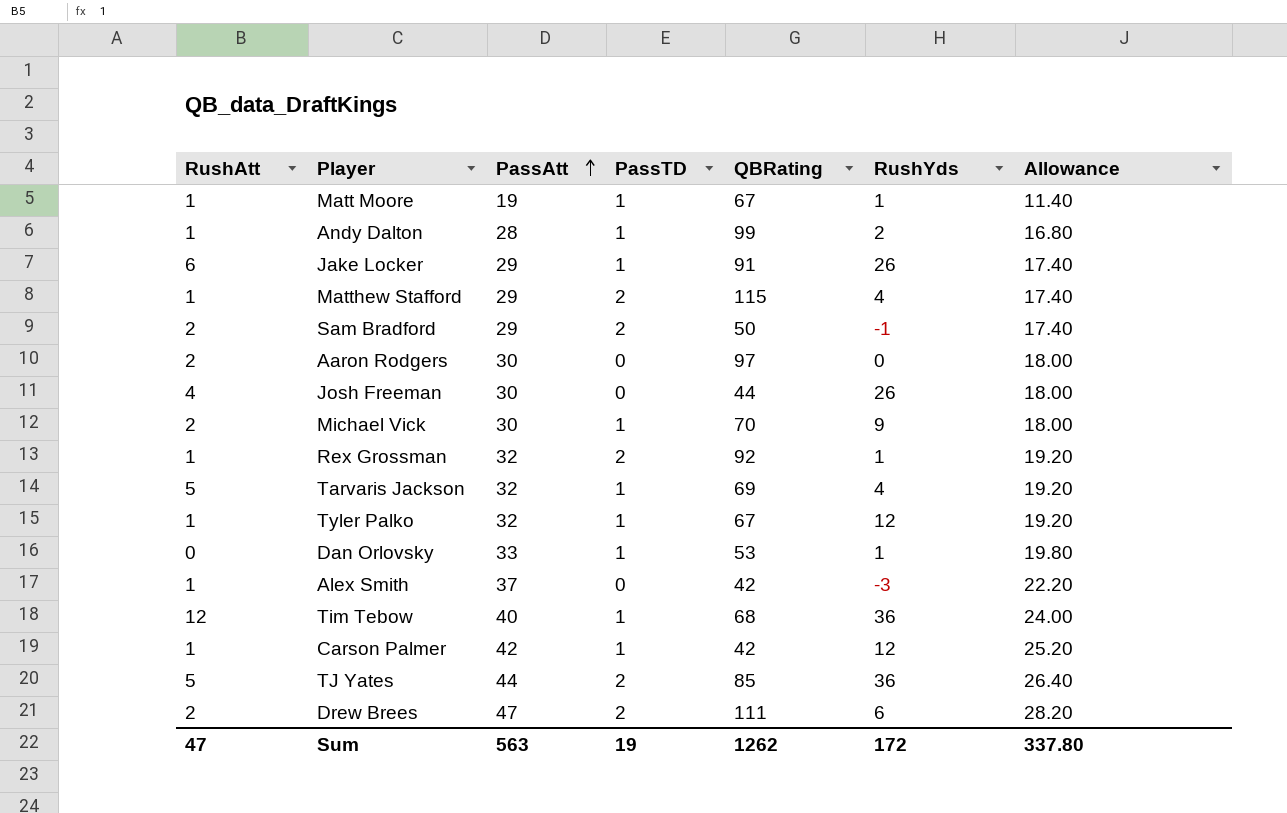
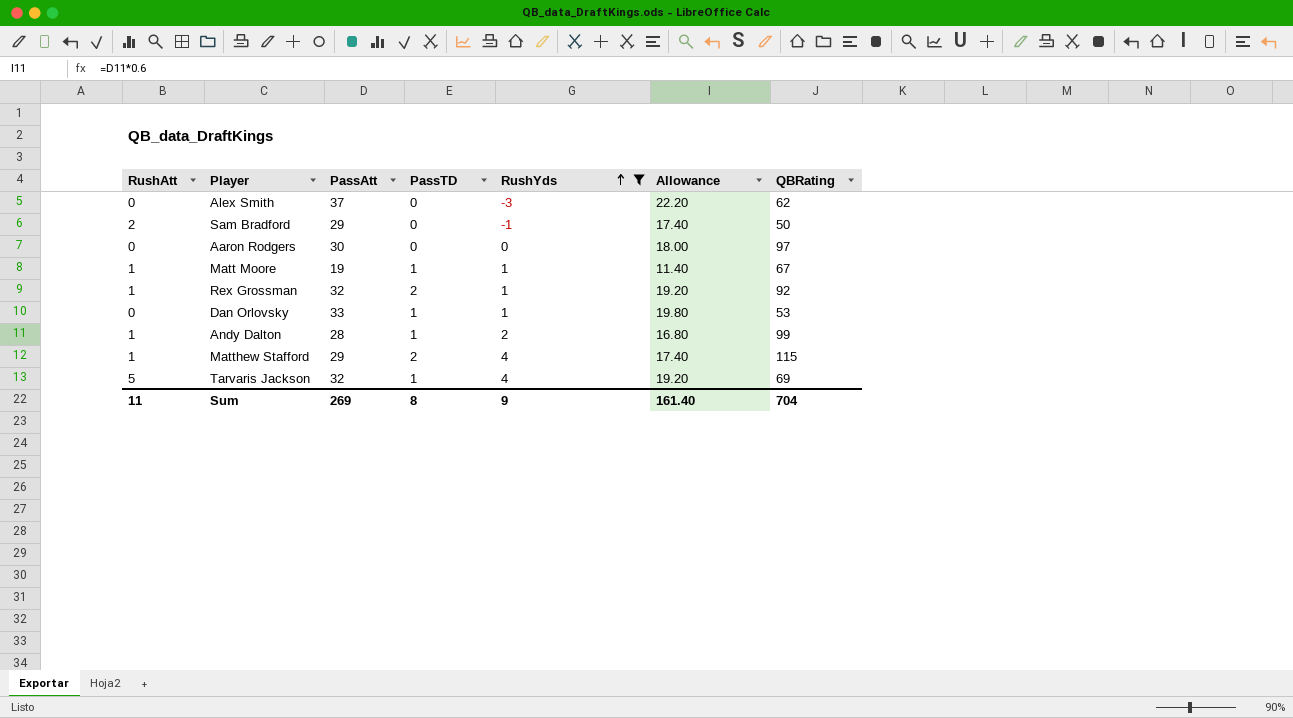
filter: none -> RushYds <= 4
row order: PassAtt ascending -> RushYds ascending
column QBRating | position: 5 -> 7
Alex Smith | RushAtt: 1 -> 0
Alex Smith | QBRating: 42 -> 62
Sam Bradford | PassTD: 2 -> 0
Aaron Rodgers | RushAtt: 2 -> 0
Sum | RushAtt: 47 -> 11
Sum | PassAtt: 563 -> 269
Sum | PassTD: 19 -> 8
Sum | RushYds: 172 -> 9
Sum | Allowance: 337.80 -> 161.40
Sum | QBRating: 1262 -> 704

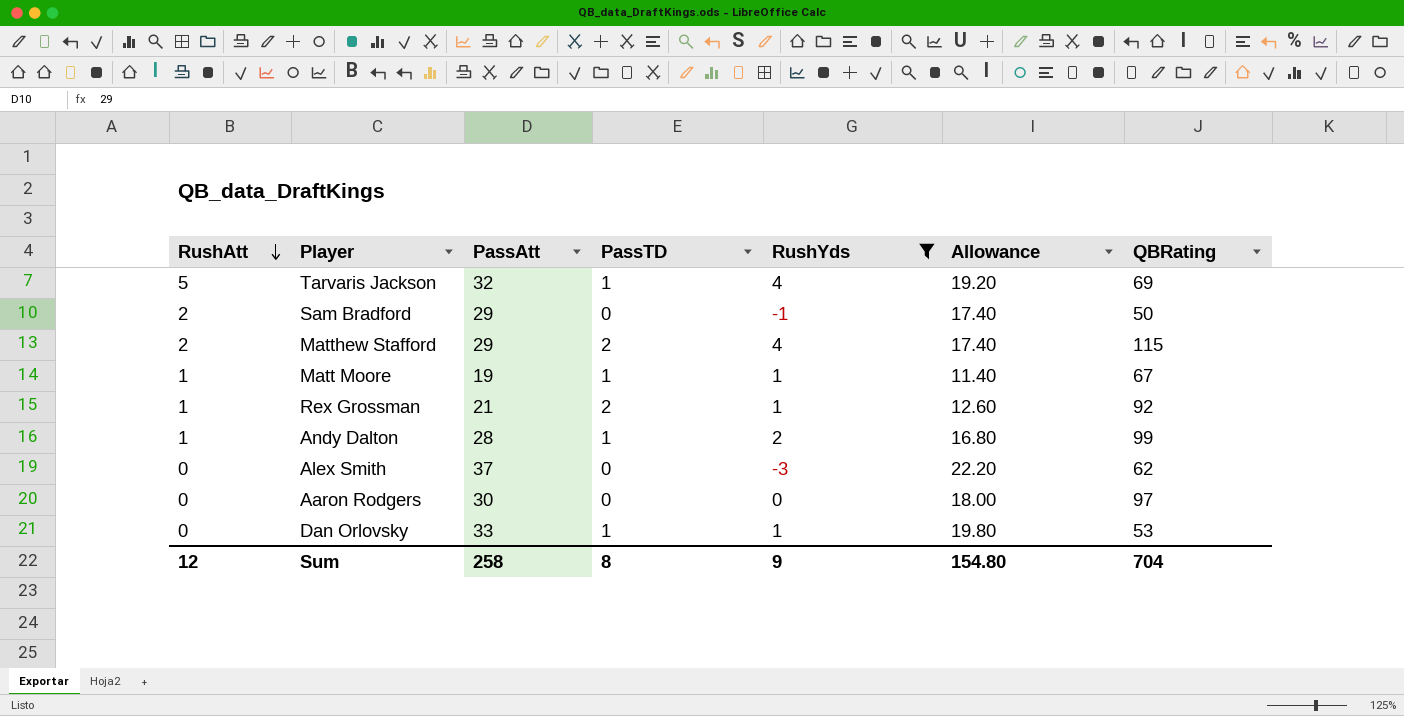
row order: RushYds ascending -> RushAtt descending
Matthew Stafford | RushAtt: 1 -> 2
Rex Grossman | PassAtt: 32 -> 21
Rex Grossman | Allowance: 19.20 -> 12.60
Sum | RushAtt: 11 -> 12
Sum | PassAtt: 269 -> 258
Sum | Allowance: 161.40 -> 154.80

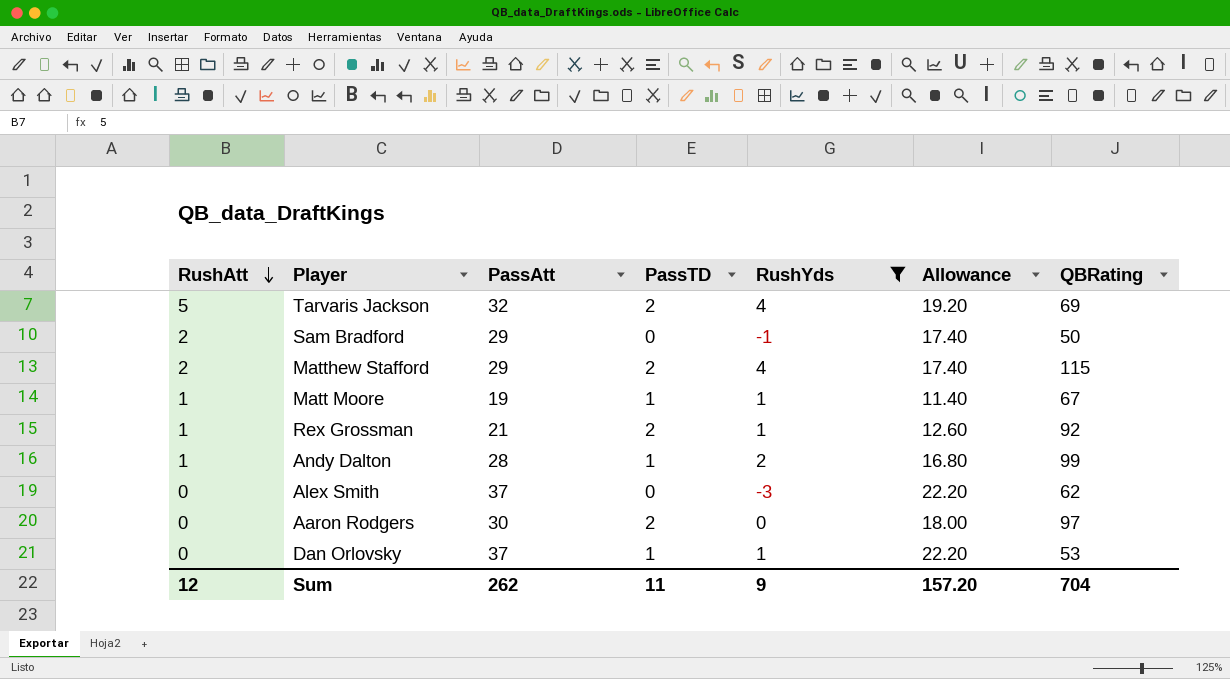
Tarvaris Jackson | PassTD: 1 -> 2
Aaron Rodgers | PassTD: 0 -> 2
Dan Orlovsky | PassAtt: 33 -> 37
Dan Orlovsky | Allowance: 19.80 -> 22.20
Sum | PassAtt: 258 -> 262
Sum | PassTD: 8 -> 11
Sum | Allowance: 154.80 -> 157.20

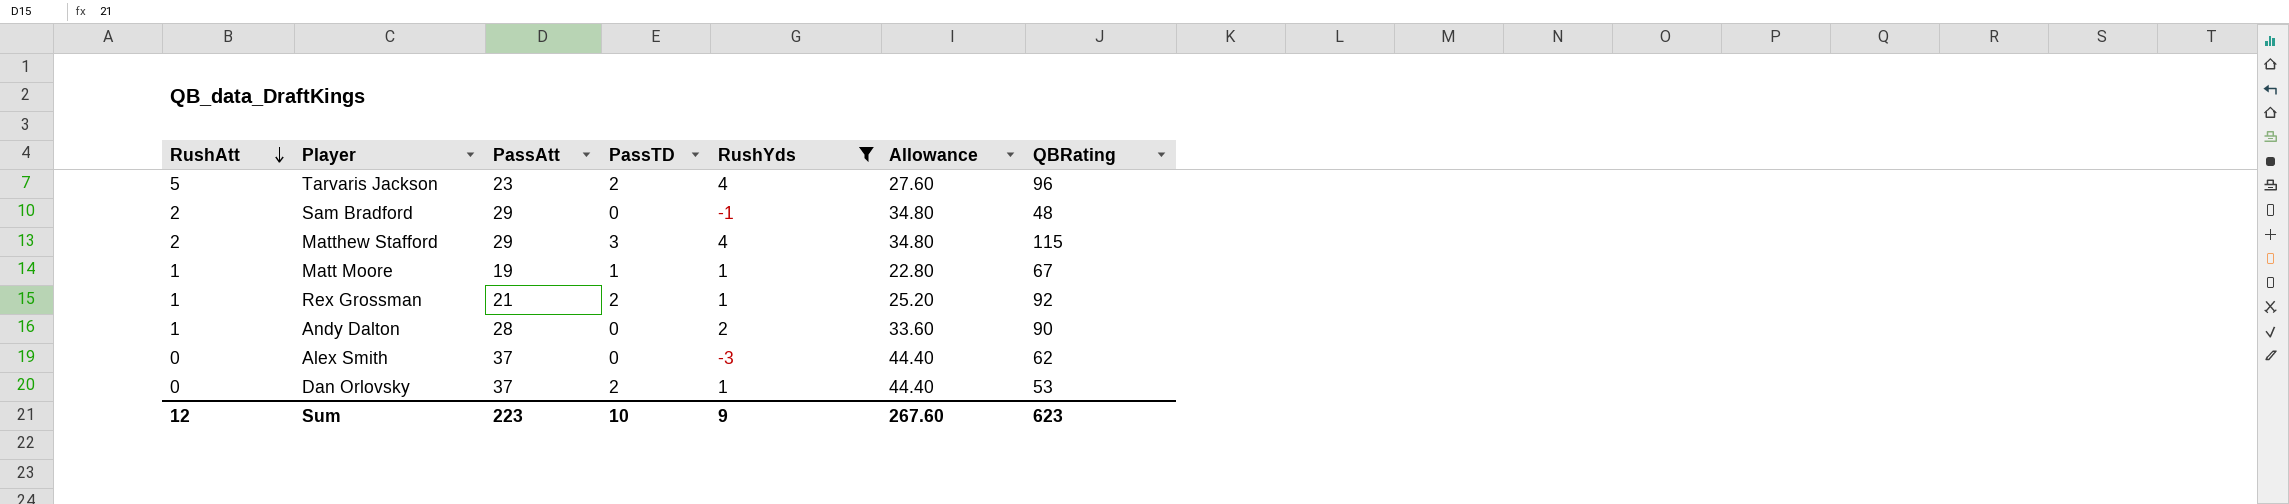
column Allowance | formula: [PassAtt] * 0.6 -> [PassAtt] * 1.2
row Aaron Rodgers: 0 | 30 | 2 | 0 | 18.00 | 97 -> none
Tarvaris Jackson | PassAtt: 32 -> 23
Tarvaris Jackson | QBRating: 69 -> 96
Sam Bradford | QBRating: 50 -> 48
Matthew Stafford | PassTD: 2 -> 3
Andy Dalton | PassTD: 1 -> 0
Andy Dalton | QBRating: 99 -> 90
Dan Orlovsky | PassTD: 1 -> 2
Sum | PassAtt: 262 -> 223
Sum | PassTD: 11 -> 10
Sum | Allowance: 157.20 -> 267.60
Sum | QBRating: 704 -> 623

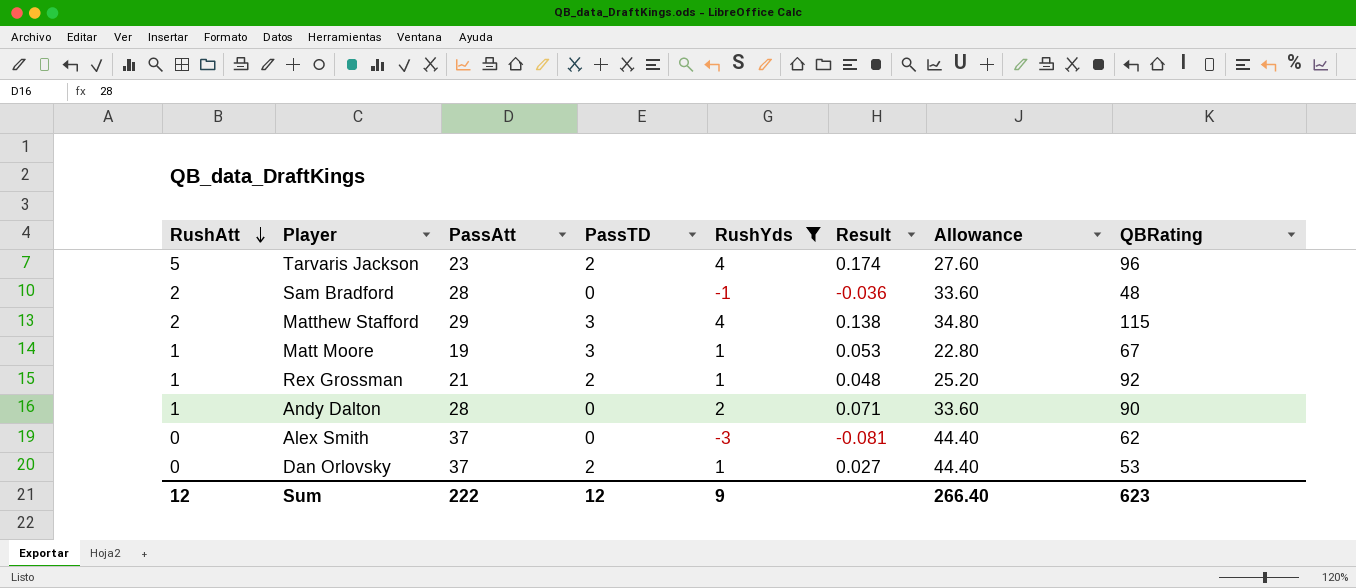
column Result | formula: none -> [RushYds] / [PassAtt]
Sam Bradford | PassAtt: 29 -> 28
Sam Bradford | Allowance: 34.80 -> 33.60
Matt Moore | PassTD: 1 -> 3
Sum | PassAtt: 223 -> 222
Sum | PassTD: 10 -> 12
Sum | Allowance: 267.60 -> 266.40

